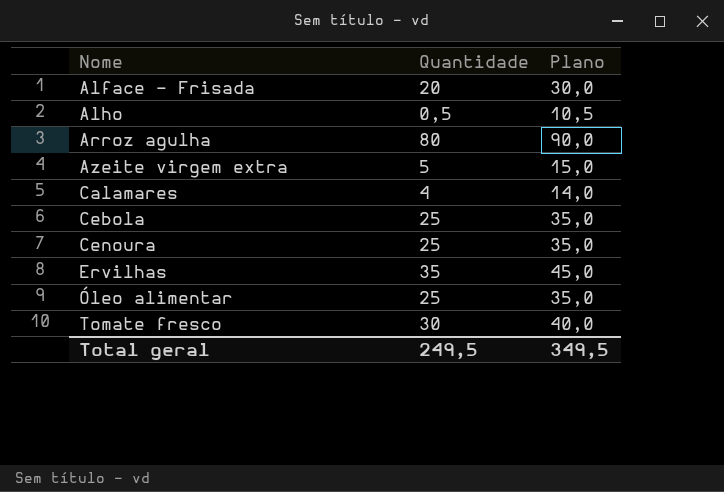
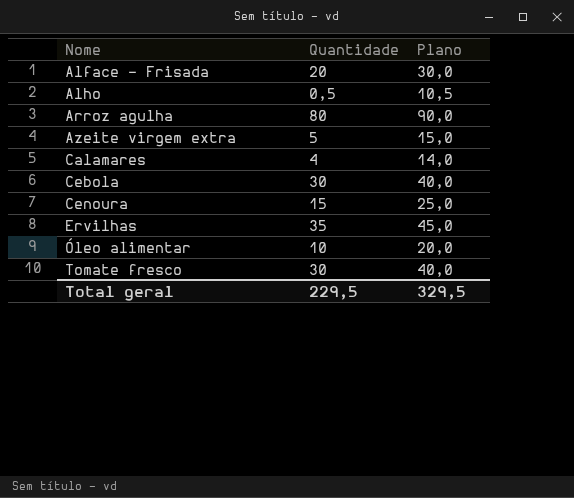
Cebola | Quantidade: 25 -> 30
Cebola | Plano: 35,0 -> 40,0
Cenoura | Quantidade: 25 -> 15
Cenoura | Plano: 35,0 -> 25,0
Óleo alimentar | Quantidade: 25 -> 10
Óleo alimentar | Plano: 35,0 -> 20,0
Total geral | Quantidade: 249,5 -> 229,5
Total geral | Plano: 349,5 -> 329,5

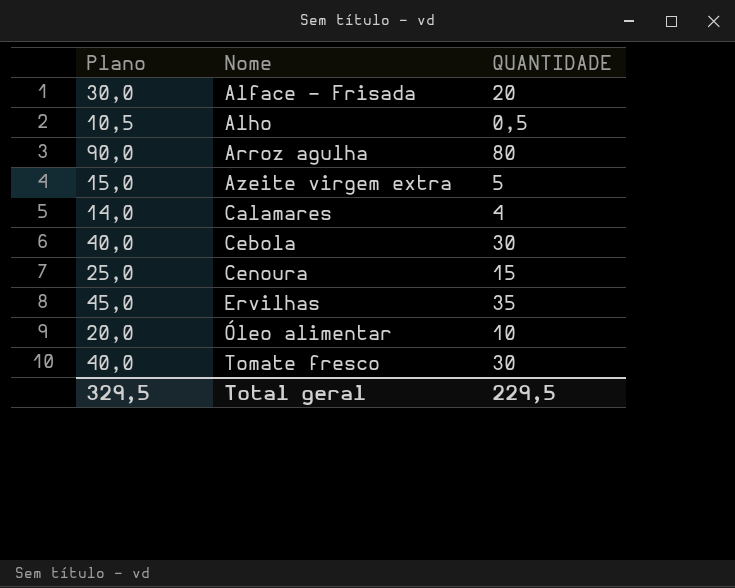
column Plano | position: 3 -> 1
column name: Quantidade -> QUANTIDADE

